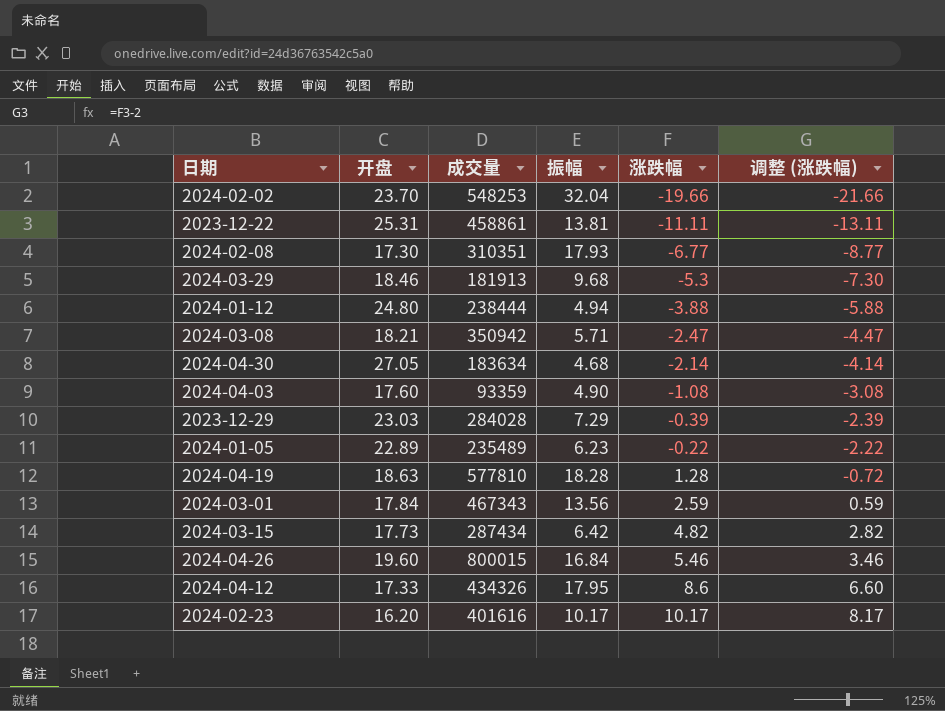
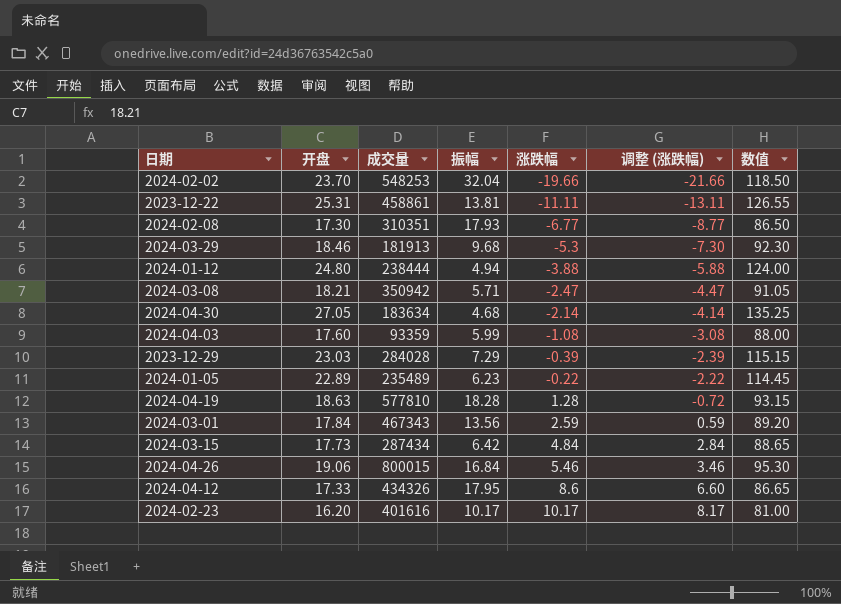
column 数值 | formula: none -> [开盘] * 5
2024-04-03 | 振幅: 4.90 -> 5.99
2024-03-15 | 涨跌幅: 4.82 -> 4.84
2024-03-15 | 调整 (涨跌幅): 2.82 -> 2.84
2024-04-26 | 开盘: 19.60 -> 19.06

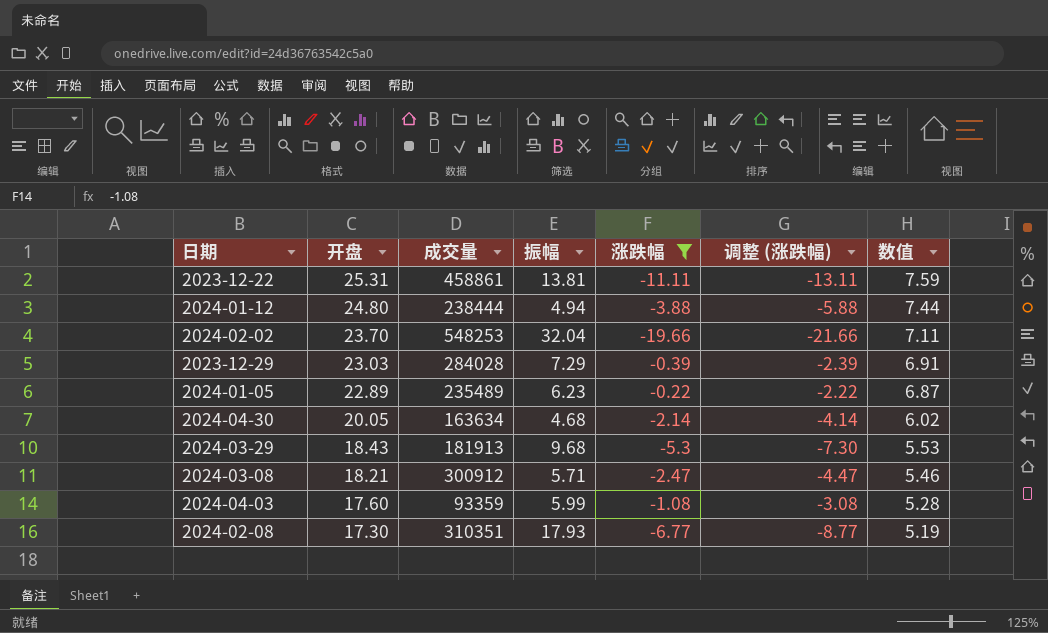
filter: none -> 涨跌幅 <= -0.22
row order: 涨跌幅 ascending -> 开盘 descending
column 数值 | formula: [开盘] * 5 -> [开盘] * 0.3
2024-04-30 | 开盘: 27.05 -> 20.05
2024-04-30 | 成交量: 183634 -> 163634
2024-03-29 | 开盘: 18.46 -> 18.43
2024-03-08 | 成交量: 350942 -> 300912

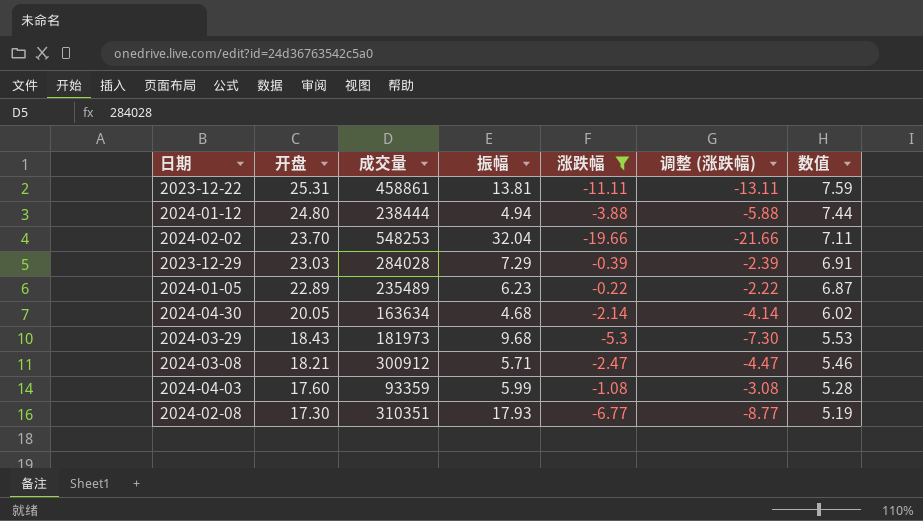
2024-03-29 | 成交量: 181913 -> 181973

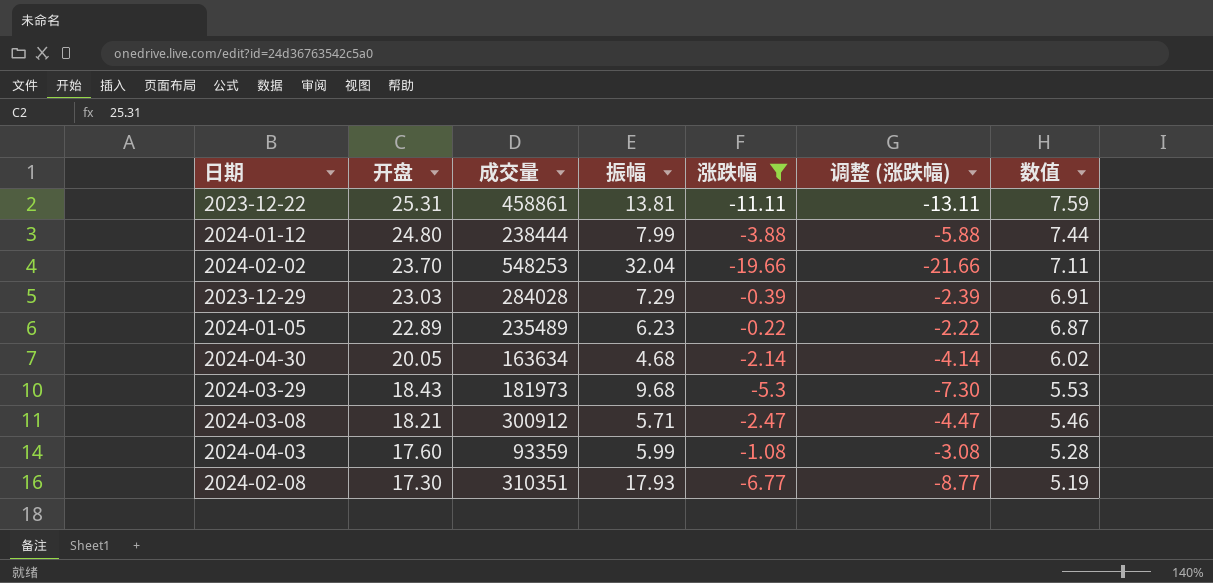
2024-01-12 | 振幅: 4.94 -> 7.99

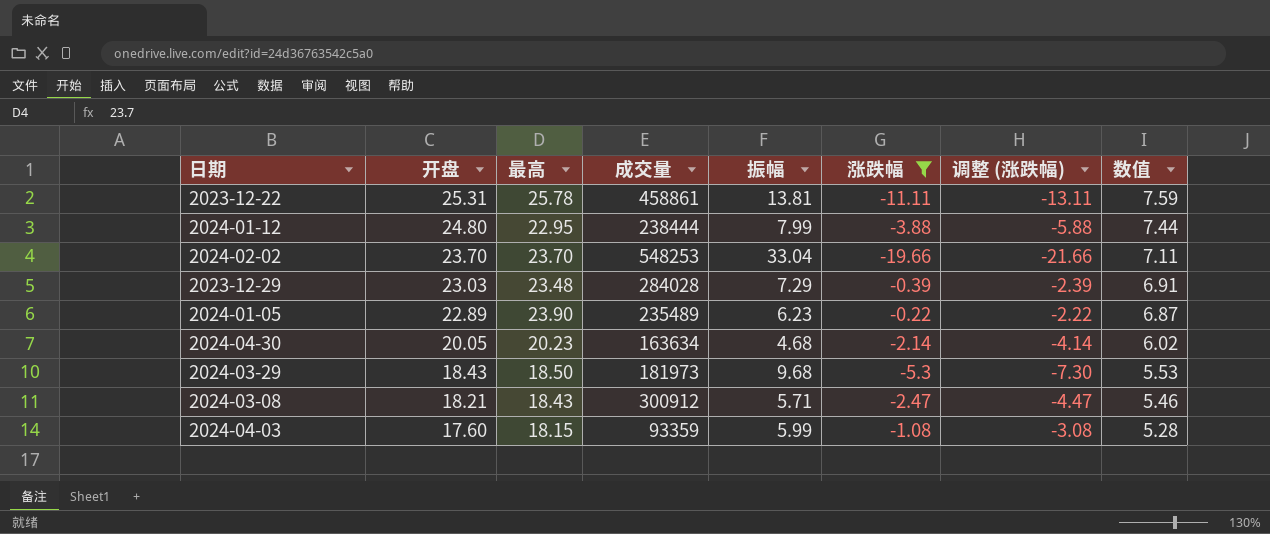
column 最高 | position: none -> 3
row 2024-02-08: 17.30 | 310351 | 17.93 | -6.77 | -8.77 | 5.19 -> none
2024-02-02 | 振幅: 32.04 -> 33.04

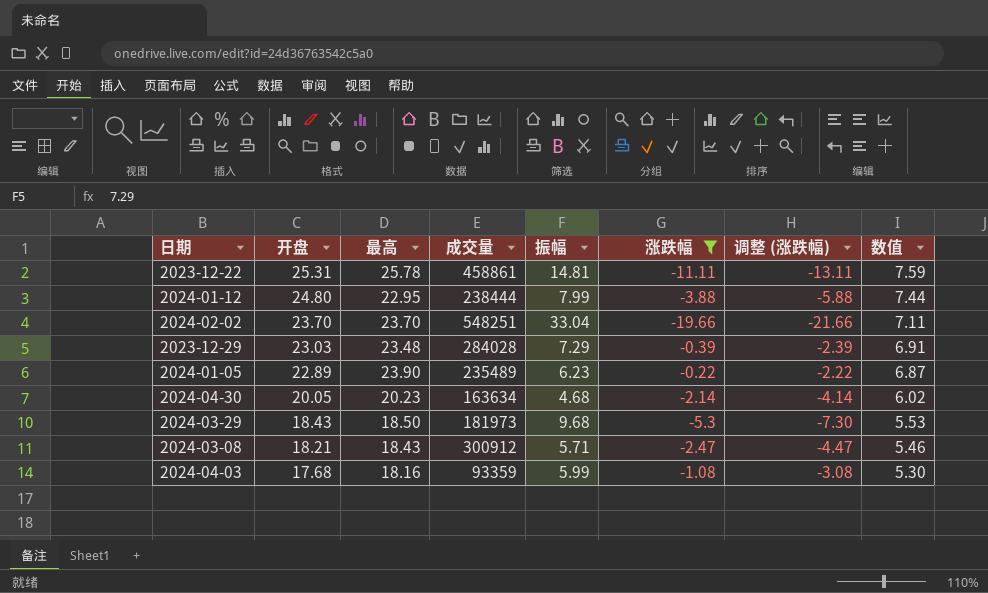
2023-12-22 | 振幅: 13.81 -> 14.81
2024-02-02 | 成交量: 548253 -> 548251
2024-04-03 | 开盘: 17.60 -> 17.68
2024-04-03 | 最高: 18.15 -> 18.16
2024-04-03 | 数值: 5.28 -> 5.30

